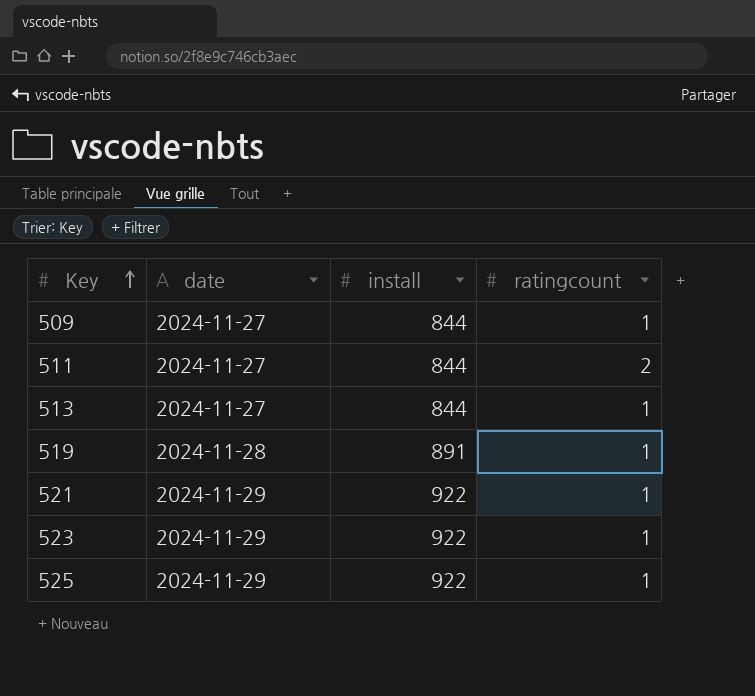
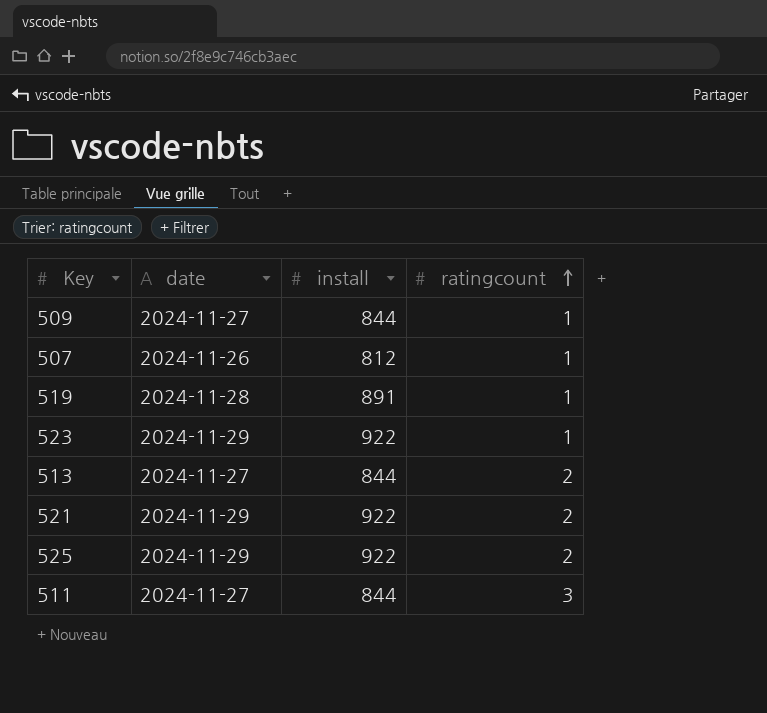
row order: Key ascending -> ratingcount ascending
row 507: none -> 2024-11-26 | 812 | 1
513 | ratingcount: 1 -> 2
521 | ratingcount: 1 -> 2
525 | ratingcount: 1 -> 2
511 | ratingcount: 2 -> 3

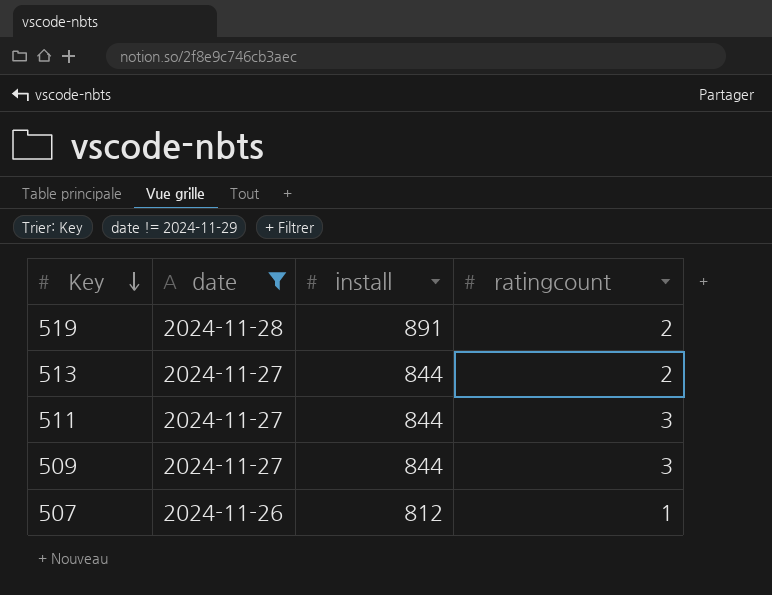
filter: none -> date != 2024-11-29
row order: ratingcount ascending -> Key descending
519 | ratingcount: 1 -> 2
509 | ratingcount: 1 -> 3

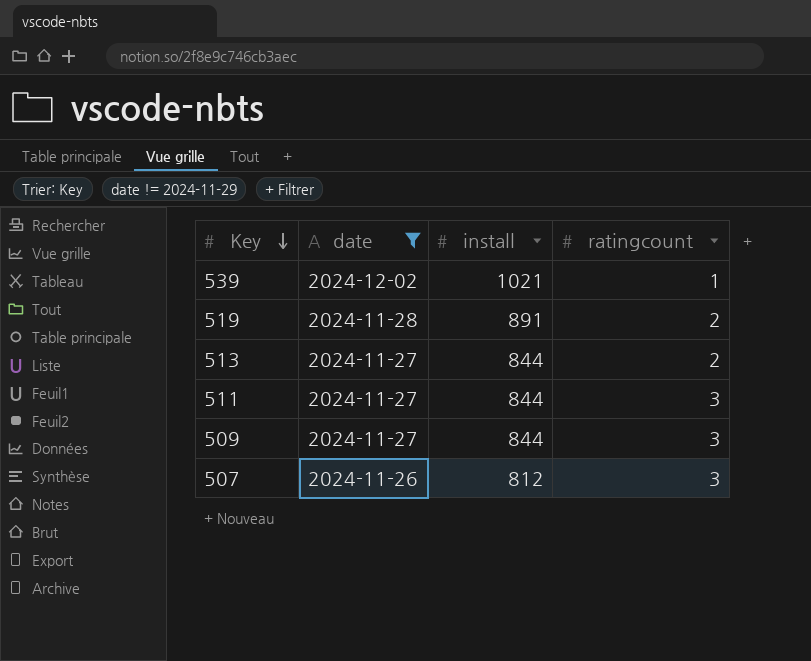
row 539: none -> 2024-12-02 | 1021 | 1
507 | ratingcount: 1 -> 3

